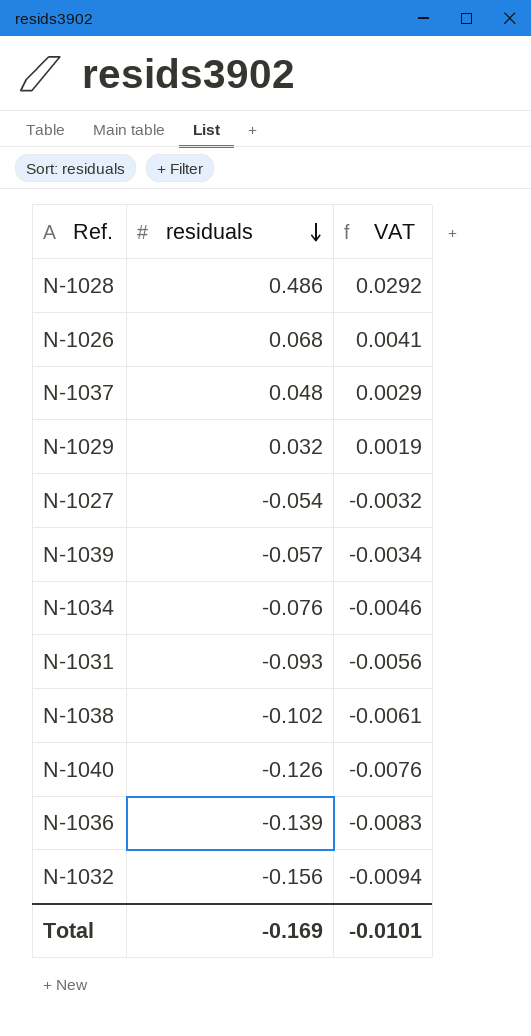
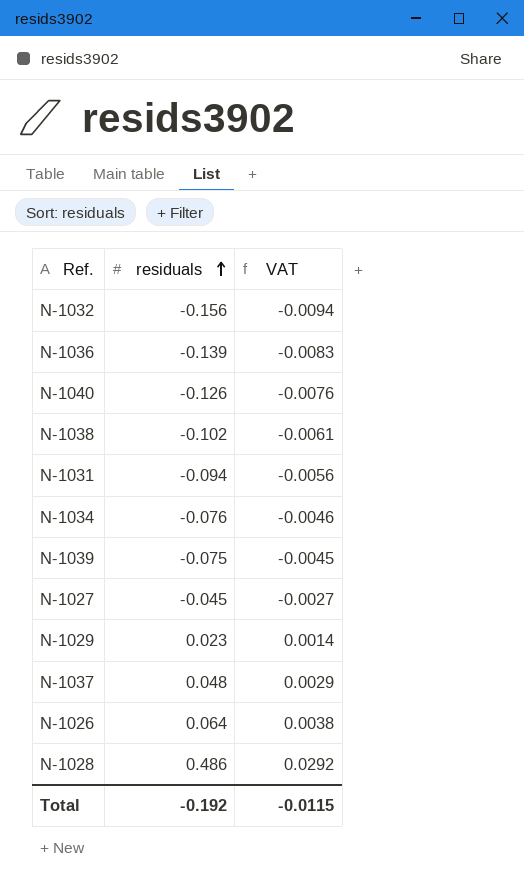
row order: residuals descending -> residuals ascending
N-1031 | residuals: -0.093 -> -0.094
N-1039 | residuals: -0.057 -> -0.075
N-1039 | VAT: -0.0034 -> -0.0045
N-1027 | residuals: -0.054 -> -0.045
N-1027 | VAT: -0.0032 -> -0.0027
N-1029 | residuals: 0.032 -> 0.023
N-1029 | VAT: 0.0019 -> 0.0014
N-1026 | residuals: 0.068 -> 0.064
N-1026 | VAT: 0.0041 -> 0.0038
Total | residuals: -0.169 -> -0.192
Total | VAT: -0.0101 -> -0.0115

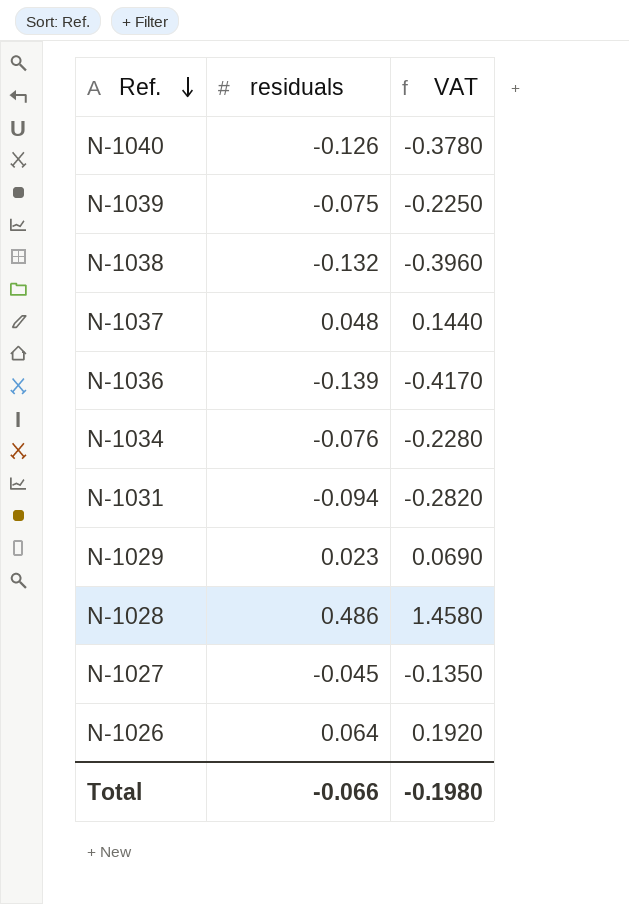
row order: residuals ascending -> Ref. descending
column VAT | formula: [residuals] * 0.06 -> [residuals] * 3
row N-1032: -0.156 | -0.0094 -> none
N-1038 | residuals: -0.102 -> -0.132
Total | residuals: -0.192 -> -0.066
Total | VAT: -0.0115 -> -0.1980

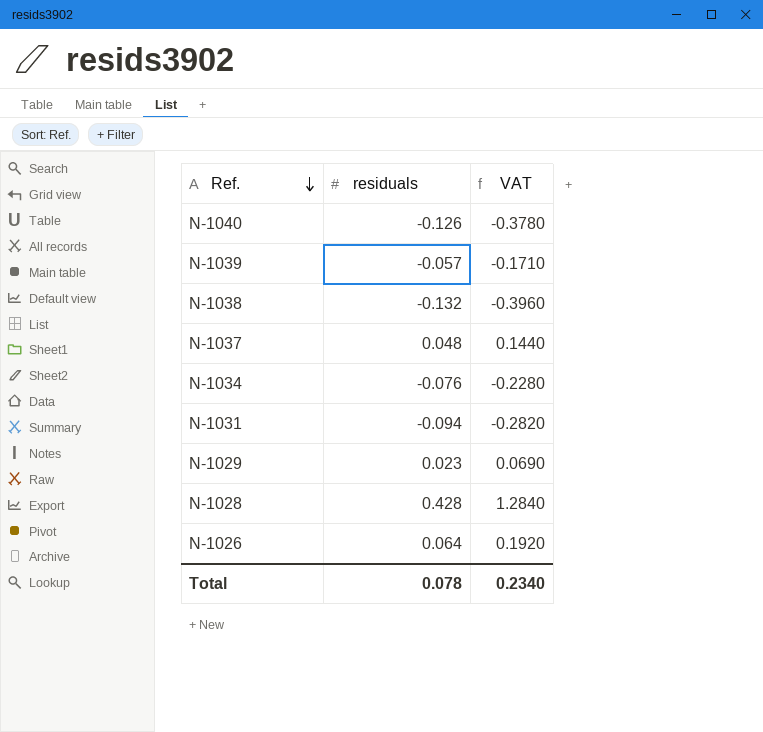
row N-1036: -0.139 | -0.4170 -> none
row N-1027: -0.045 | -0.1350 -> none
N-1039 | residuals: -0.075 -> -0.057
N-1039 | VAT: -0.2250 -> -0.1710
N-1028 | residuals: 0.486 -> 0.428
N-1028 | VAT: 1.4580 -> 1.2840
Total | residuals: -0.066 -> 0.078
Total | VAT: -0.1980 -> 0.2340

